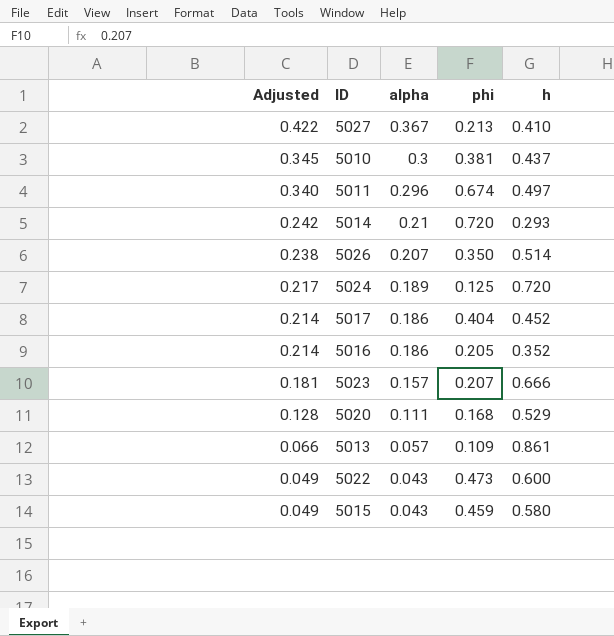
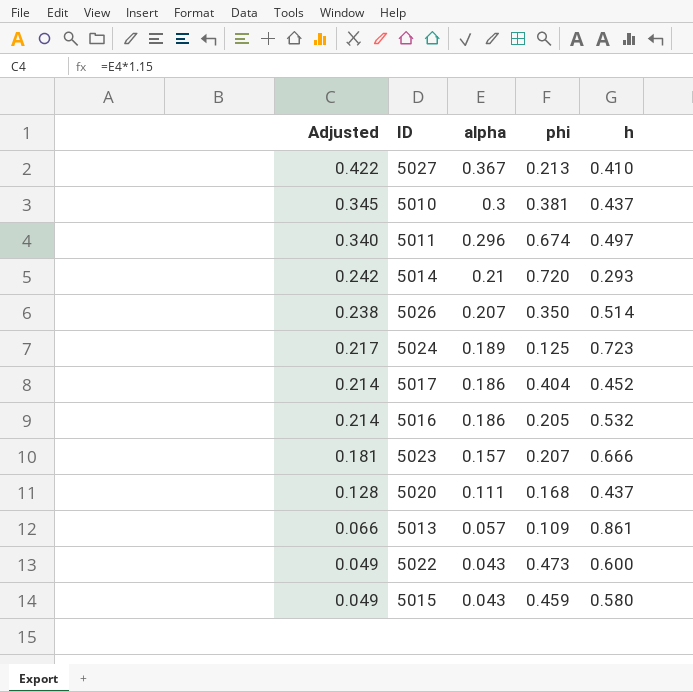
5024 | h: 0.720 -> 0.723
5016 | h: 0.352 -> 0.532
5020 | h: 0.529 -> 0.437

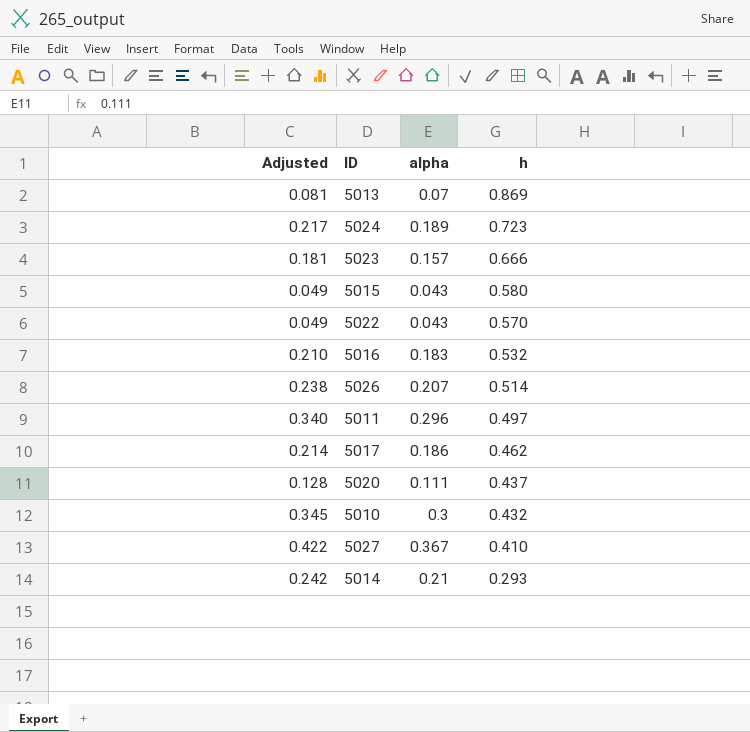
row order: Adjusted descending -> h descending
column phi | position: 4 -> none
5013 | Adjusted: 0.066 -> 0.081
5013 | alpha: 0.057 -> 0.07
5013 | h: 0.861 -> 0.869
5022 | h: 0.600 -> 0.570
5016 | Adjusted: 0.214 -> 0.210
5016 | alpha: 0.186 -> 0.183
5017 | h: 0.452 -> 0.462
5010 | h: 0.437 -> 0.432

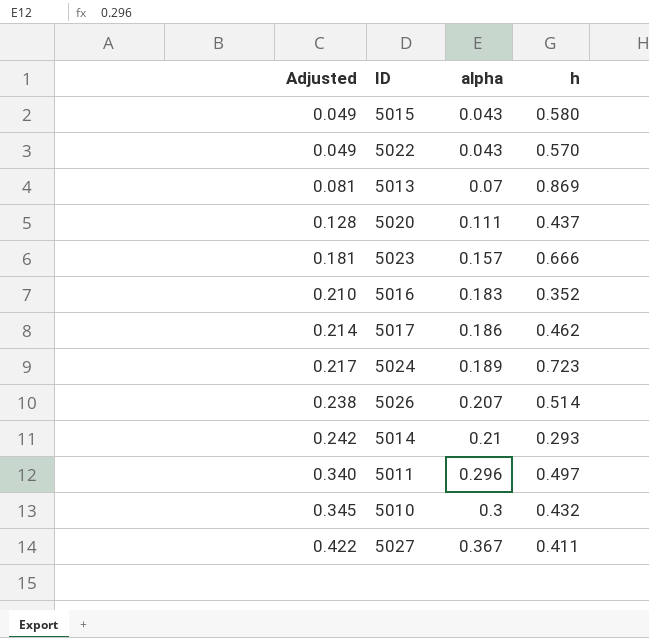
row order: h descending -> Adjusted ascending
5016 | h: 0.532 -> 0.352
5027 | h: 0.410 -> 0.411

